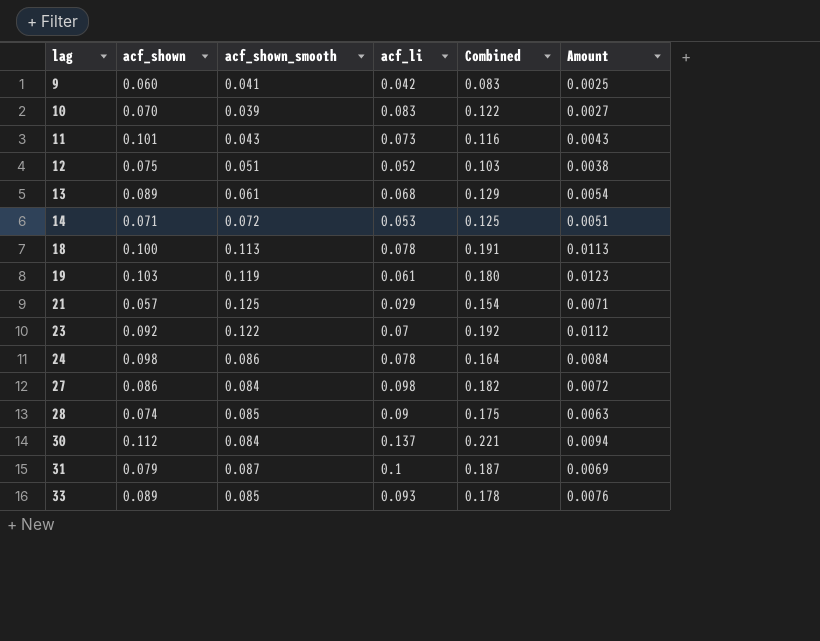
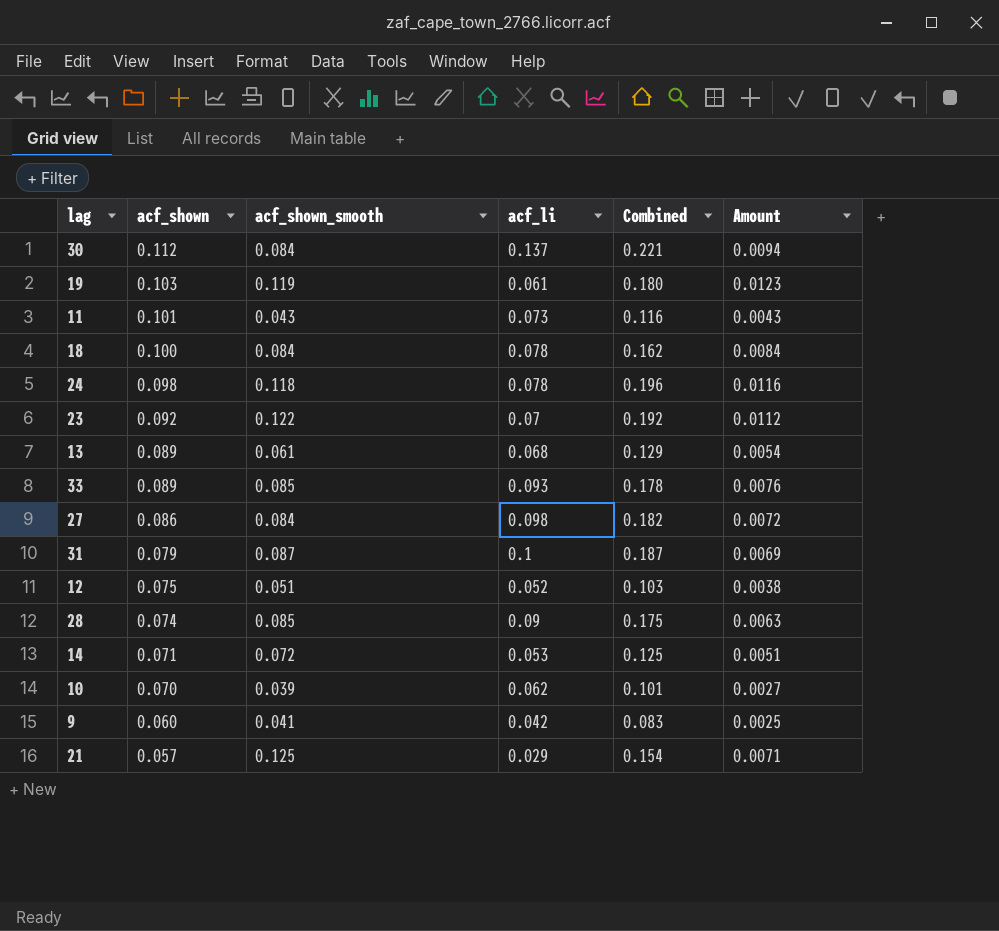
row order: lag ascending -> acf_shown descending
18 | acf_shown_smooth: 0.113 -> 0.084
18 | Combined: 0.191 -> 0.162
18 | Amount: 0.0113 -> 0.0084
24 | acf_shown_smooth: 0.086 -> 0.118
24 | Combined: 0.164 -> 0.196
24 | Amount: 0.0084 -> 0.0116
10 | acf_li: 0.083 -> 0.062
10 | Combined: 0.122 -> 0.101

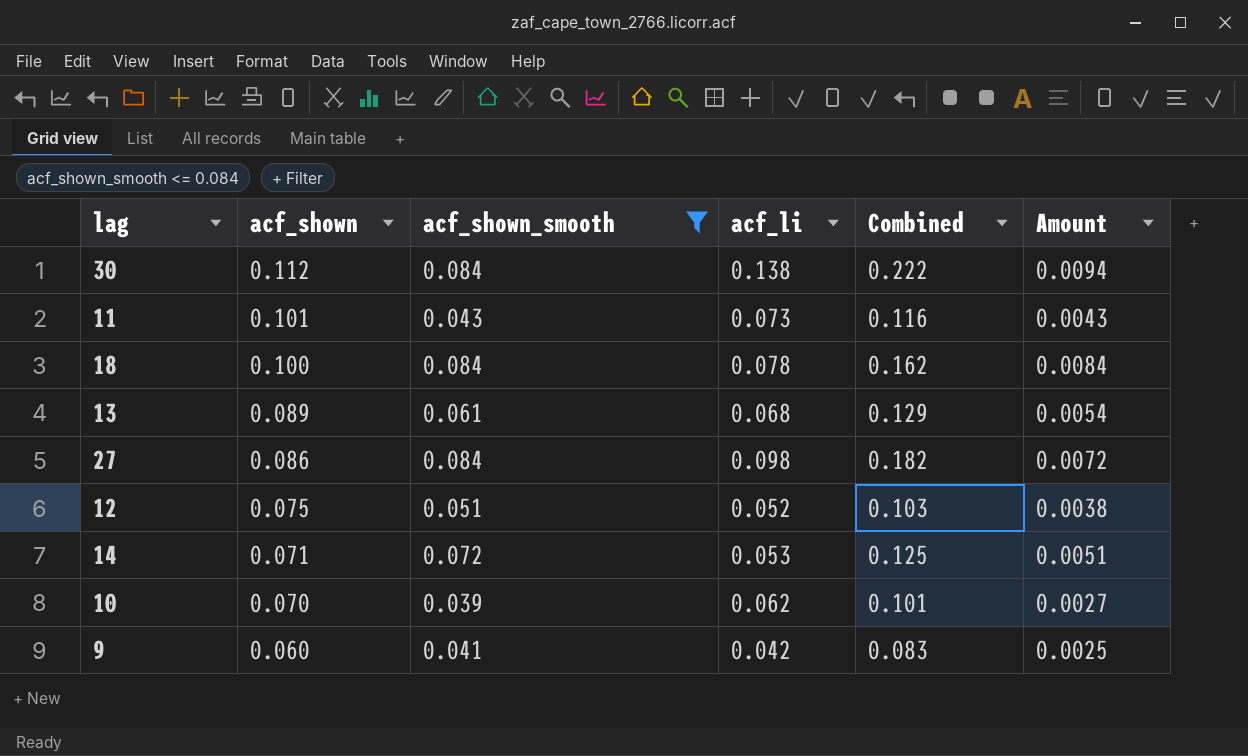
filter: none -> acf_shown_smooth <= 0.084
30 | acf_li: 0.137 -> 0.138
30 | Combined: 0.221 -> 0.222

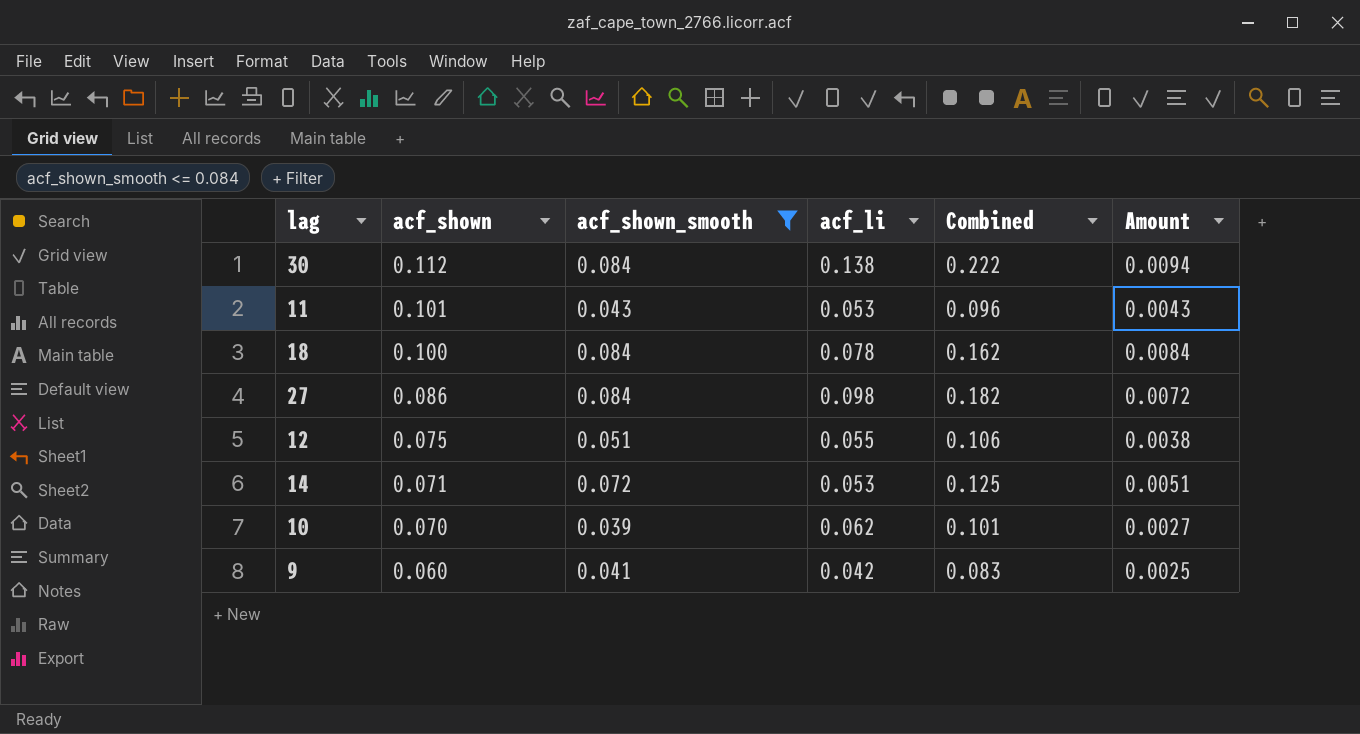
row 13: 0.089 | 0.061 | 0.068 | 0.129 | 0.0054 -> none
11 | acf_li: 0.073 -> 0.053
11 | Combined: 0.116 -> 0.096
12 | acf_li: 0.052 -> 0.055
12 | Combined: 0.103 -> 0.106

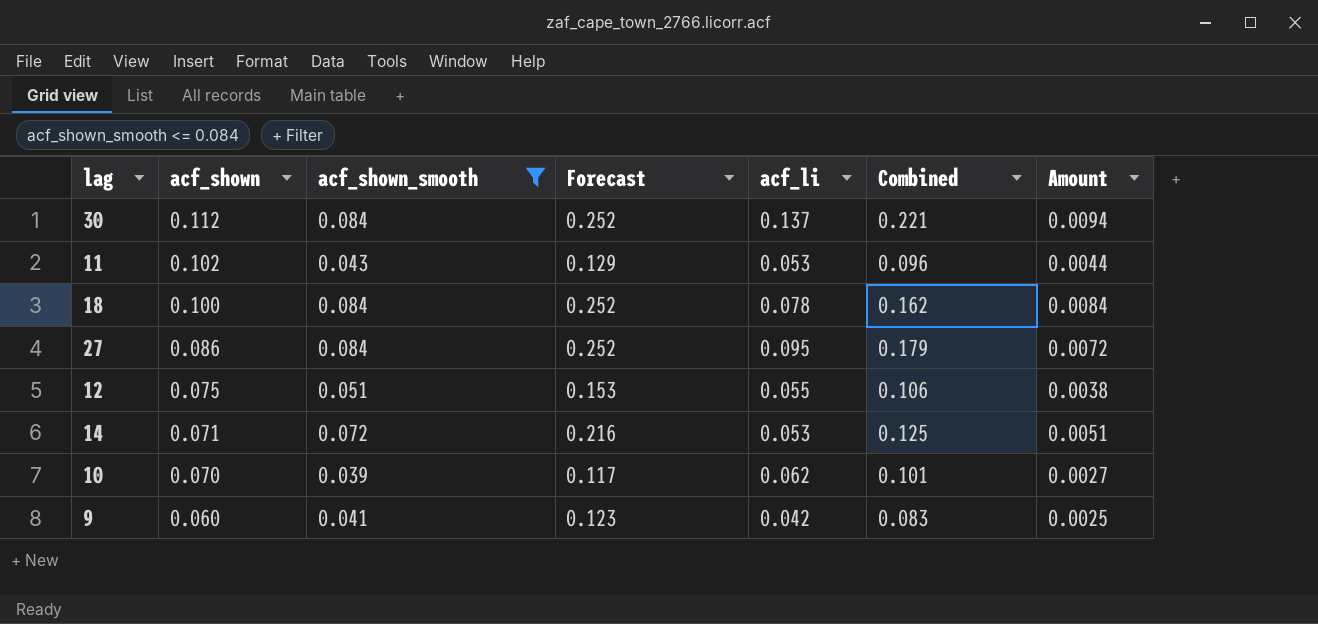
column Forecast | formula: none -> [acf_shown_smooth] * 3
30 | acf_li: 0.138 -> 0.137
30 | Combined: 0.222 -> 0.221
11 | acf_shown: 0.101 -> 0.102
11 | Amount: 0.0043 -> 0.0044
27 | acf_li: 0.098 -> 0.095
27 | Combined: 0.182 -> 0.179

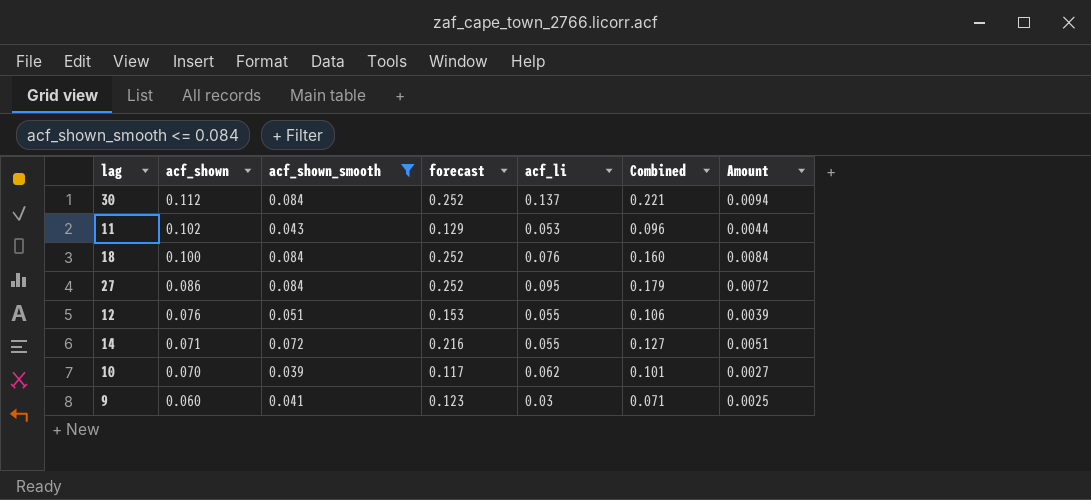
column name: Forecast -> forecast
18 | acf_li: 0.078 -> 0.076
18 | Combined: 0.162 -> 0.160
12 | acf_shown: 0.075 -> 0.076
12 | Amount: 0.0038 -> 0.0039
14 | acf_li: 0.053 -> 0.055
14 | Combined: 0.125 -> 0.127
9 | acf_li: 0.042 -> 0.03
9 | Combined: 0.083 -> 0.071

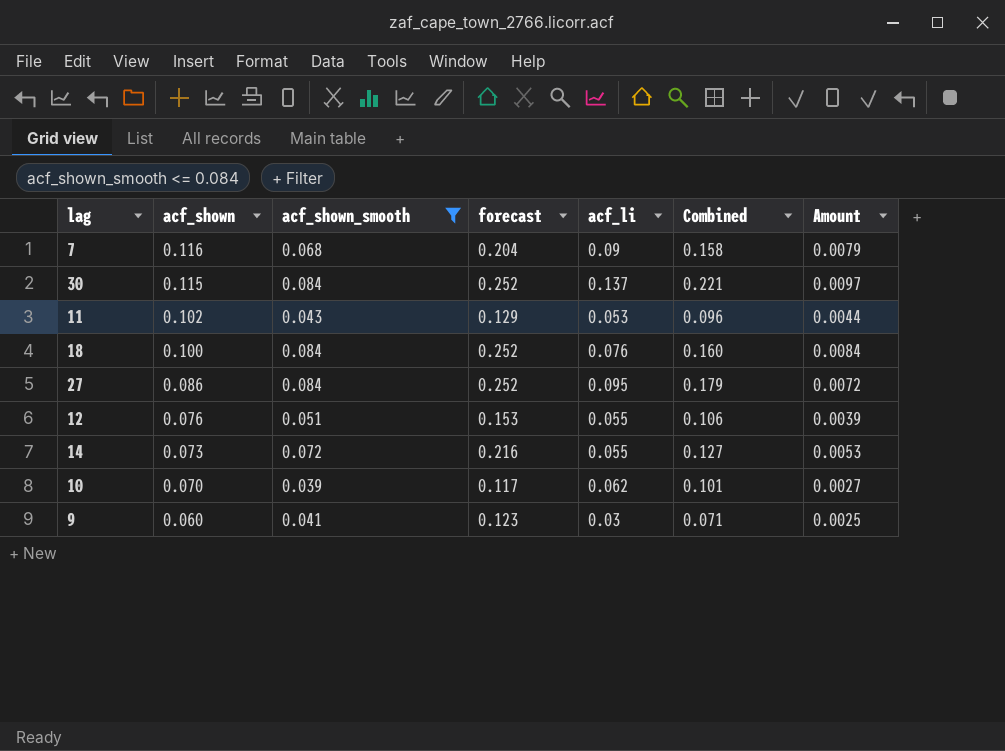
row 7: none -> 0.116 | 0.068 | 0.204 | 0.09 | 0.158 | 0.0079
30 | acf_shown: 0.112 -> 0.115
30 | Amount: 0.0094 -> 0.0097
14 | acf_shown: 0.071 -> 0.073
14 | Amount: 0.0051 -> 0.0053

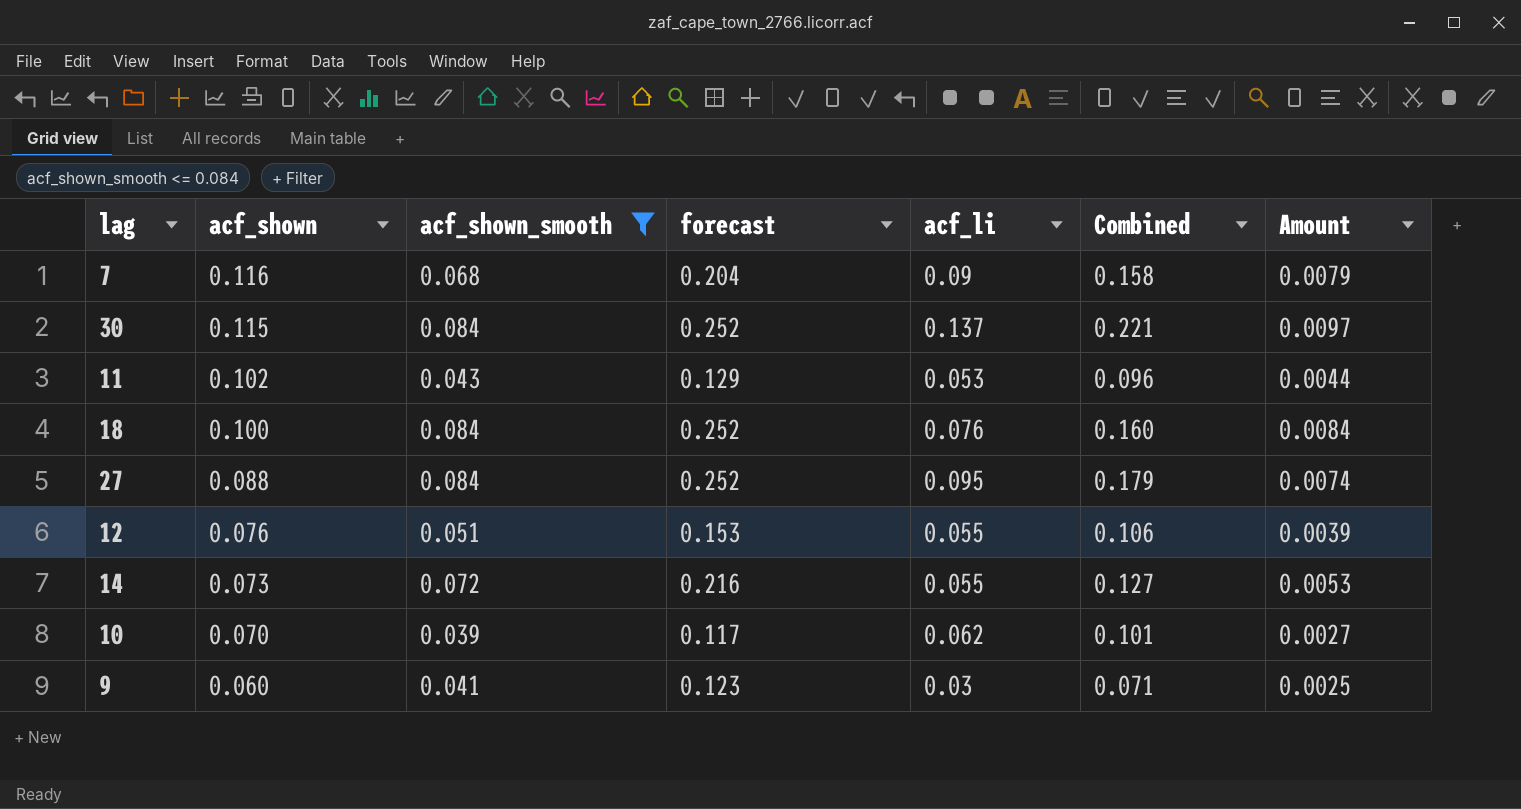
27 | acf_shown: 0.086 -> 0.088
27 | Amount: 0.0072 -> 0.0074

